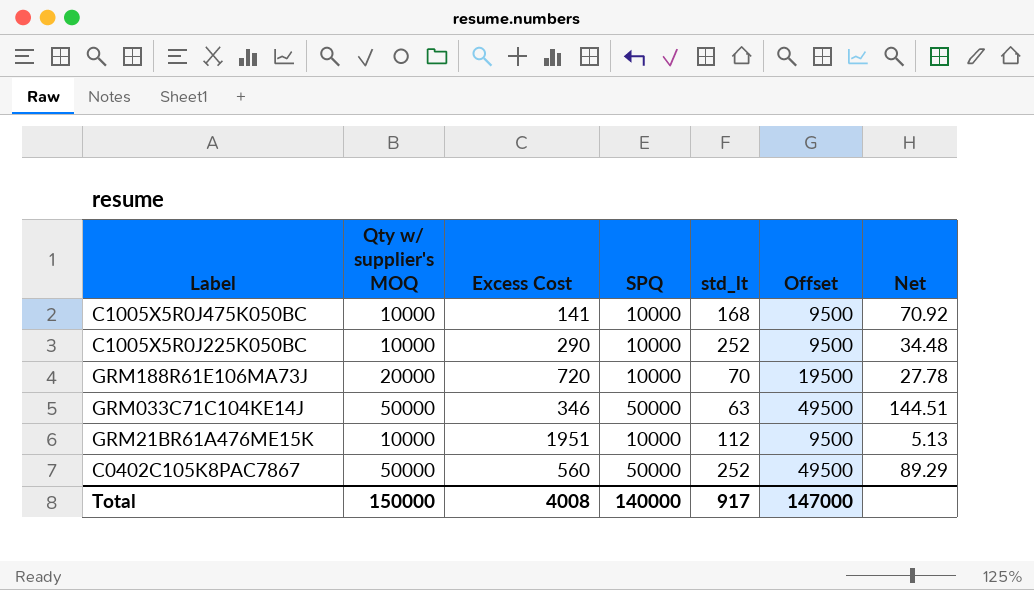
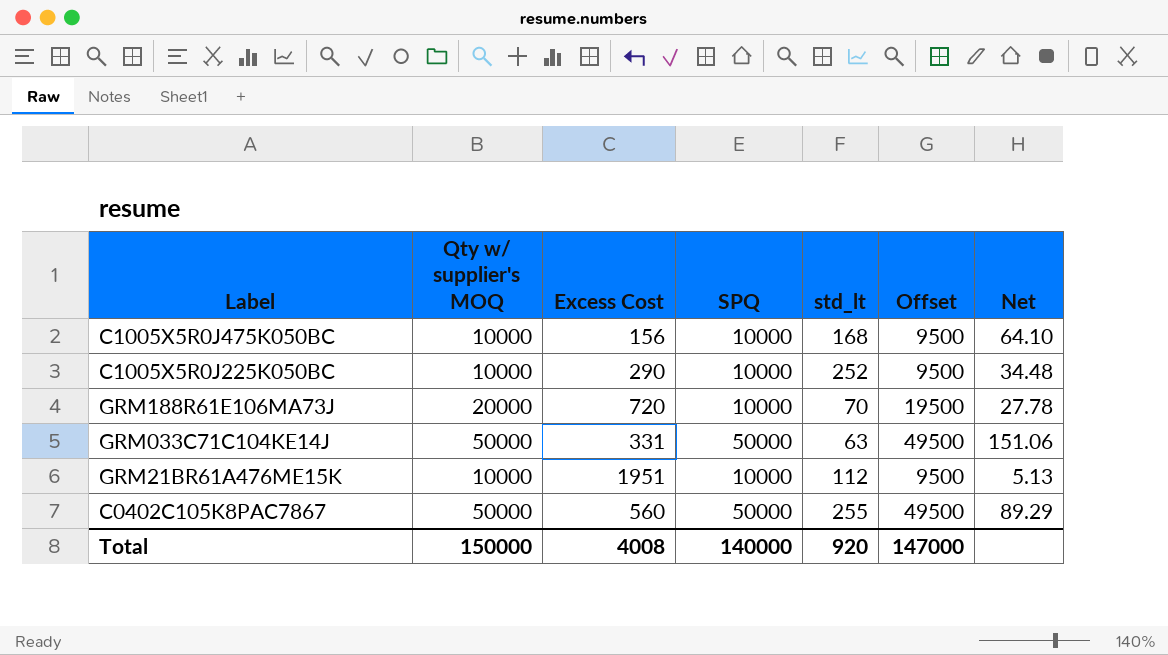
C1005X5R0J475K050BC | Excess Cost: 141 -> 156
C1005X5R0J475K050BC | Net: 70.92 -> 64.10
GRM033C71C104KE14J | Excess Cost: 346 -> 331
GRM033C71C104KE14J | Net: 144.51 -> 151.06
C0402C105K8PAC7867 | std_lt: 252 -> 255
Total | std_lt: 917 -> 920

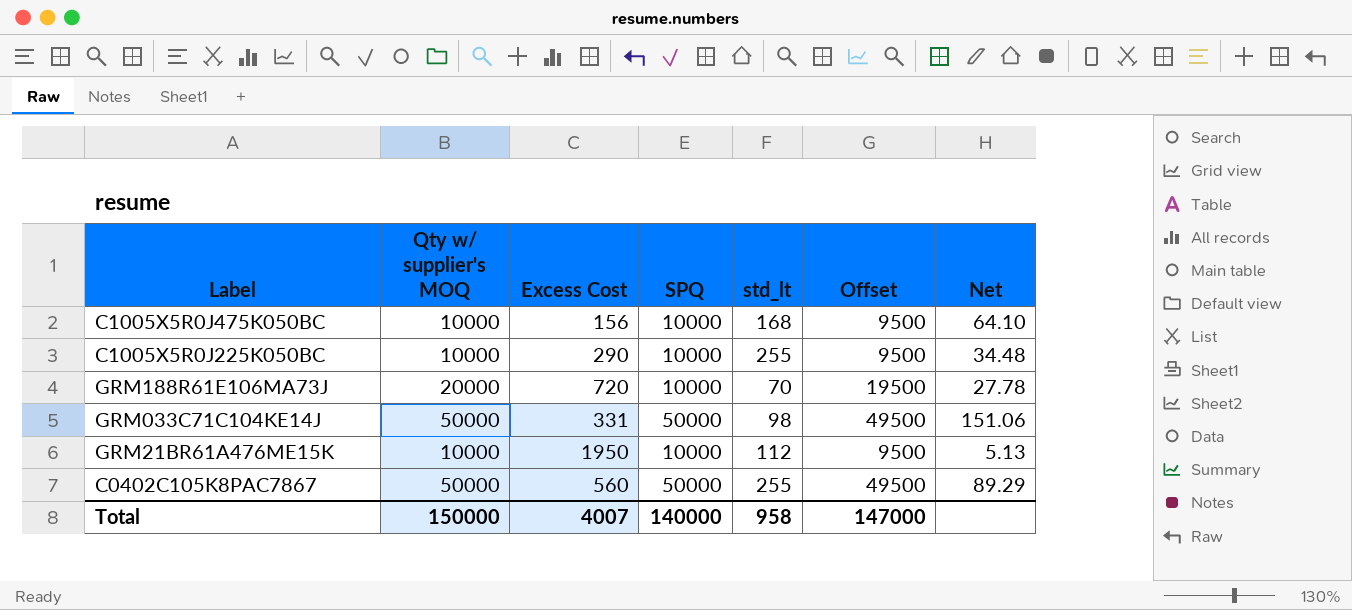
C1005X5R0J225K050BC | std_lt: 252 -> 255
GRM033C71C104KE14J | std_lt: 63 -> 98
GRM21BR61A476ME15K | Excess Cost: 1951 -> 1950
Total | Excess Cost: 4008 -> 4007
Total | std_lt: 920 -> 958

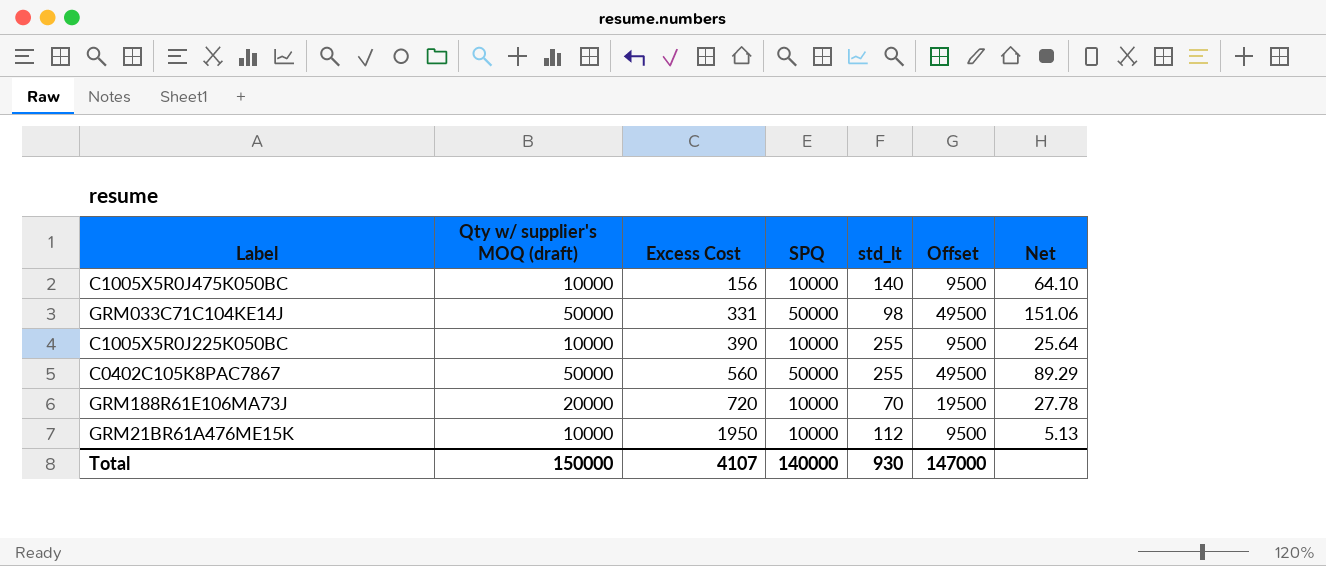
row order: none -> Excess Cost ascending
column name: Qty w/ supplier's MOQ -> Qty w/ supplier's MOQ (draft)
C1005X5R0J475K050BC | std_lt: 168 -> 140
C1005X5R0J225K050BC | Excess Cost: 290 -> 390
C1005X5R0J225K050BC | Net: 34.48 -> 25.64
Total | Excess Cost: 4007 -> 4107
Total | std_lt: 958 -> 930

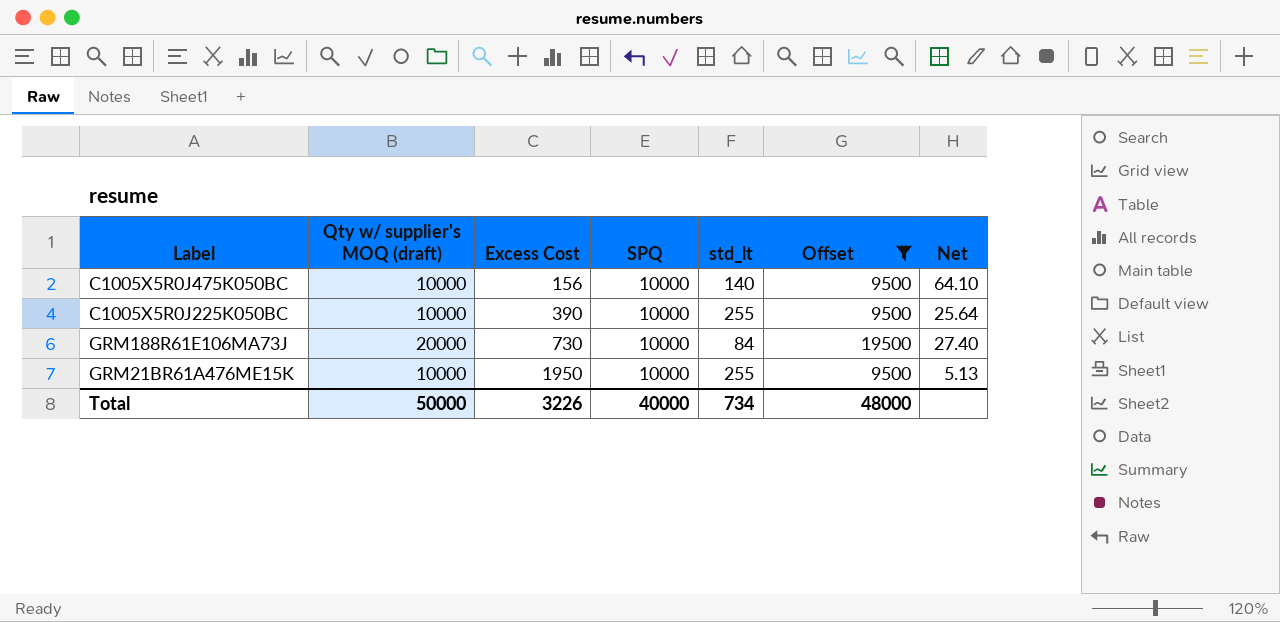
filter: none -> Offset != 49500
GRM188R61E106MA73J | Excess Cost: 720 -> 730
GRM188R61E106MA73J | std_lt: 70 -> 84
GRM188R61E106MA73J | Net: 27.78 -> 27.40
GRM21BR61A476ME15K | std_lt: 112 -> 255
Total | Qty w/ supplier's MOQ (draft): 150000 -> 50000
Total | Excess Cost: 4107 -> 3226
Total | SPQ: 140000 -> 40000
Total | std_lt: 930 -> 734
Total | Offset: 147000 -> 48000

